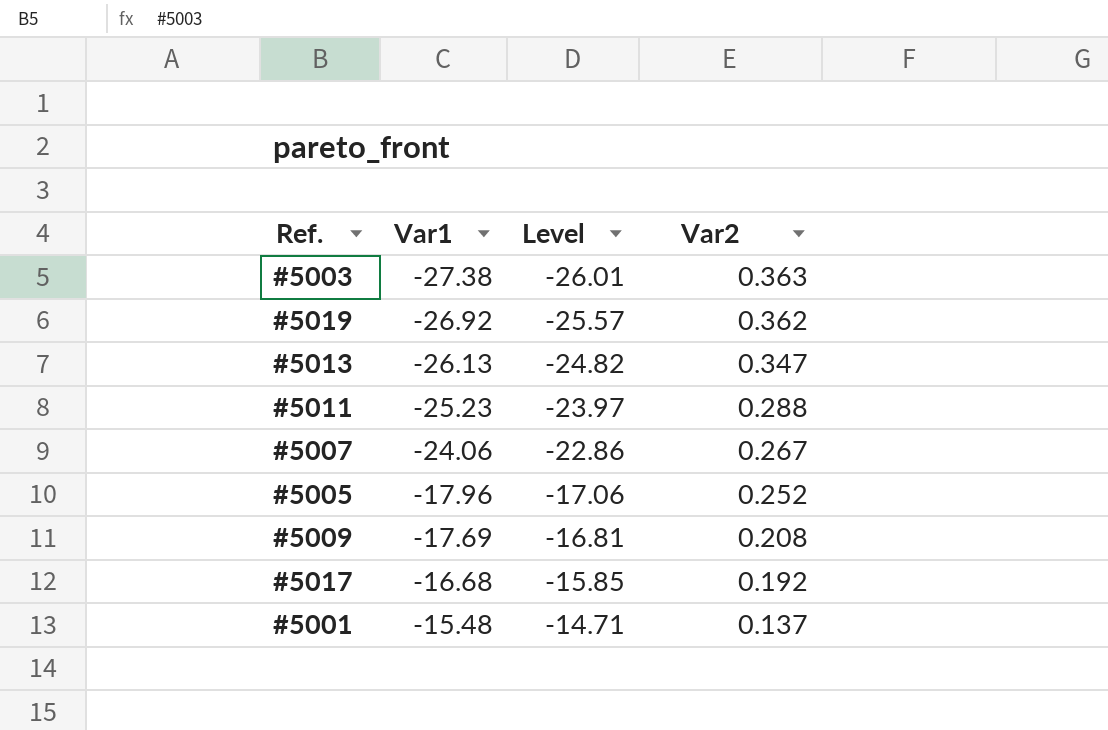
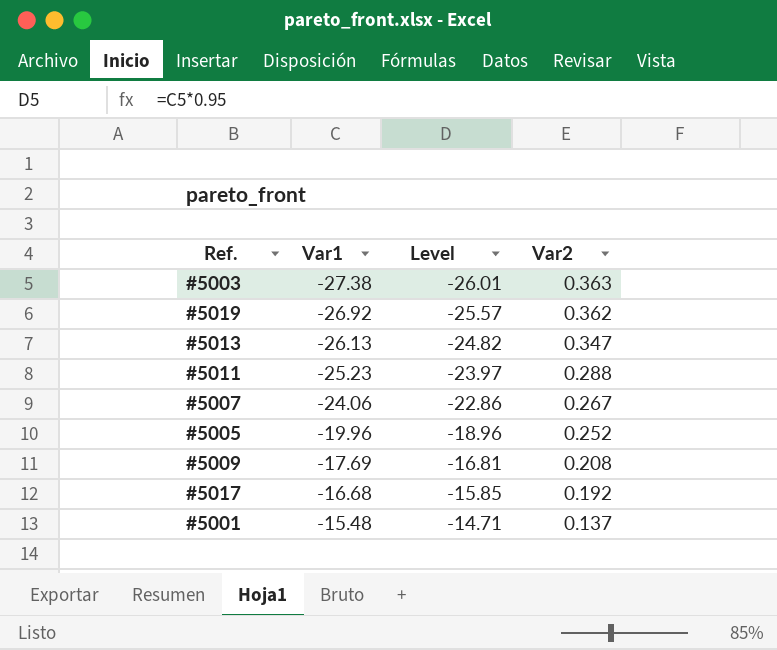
#5005 | Var1: -17.96 -> -19.96
#5005 | Level: -17.06 -> -18.96

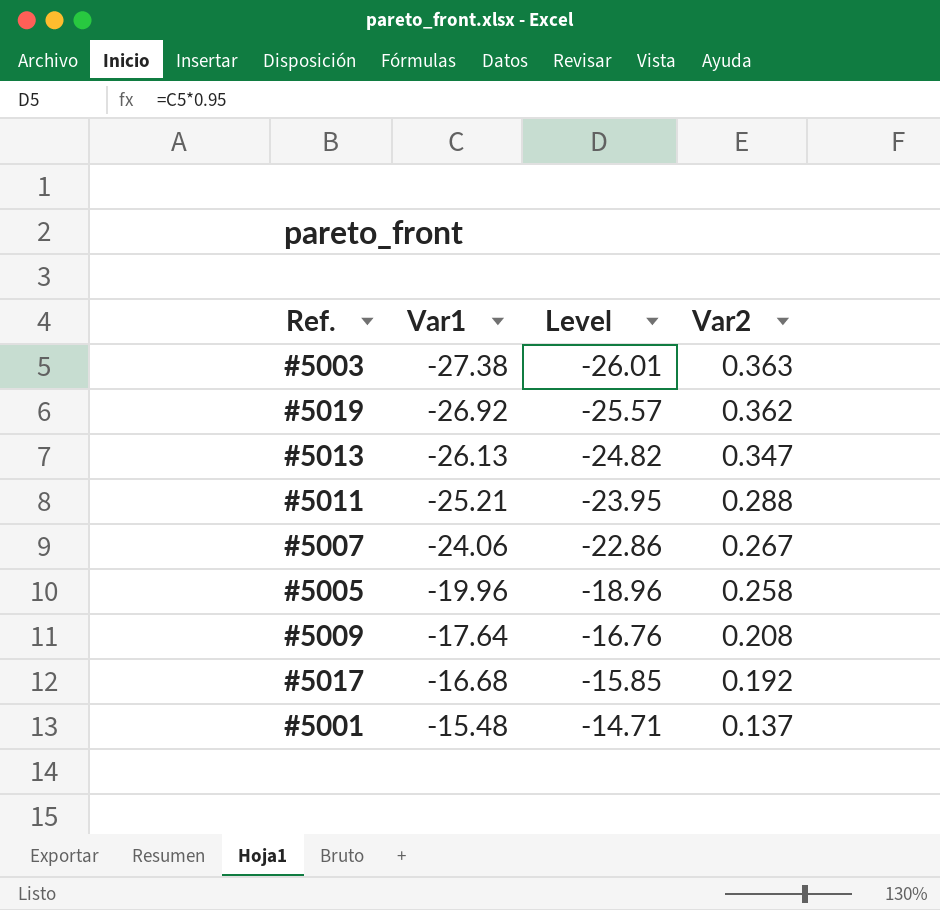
#5011 | Var1: -25.23 -> -25.21
#5011 | Level: -23.97 -> -23.95
#5005 | Var2: 0.252 -> 0.258
#5009 | Var1: -17.69 -> -17.64
#5009 | Level: -16.81 -> -16.76

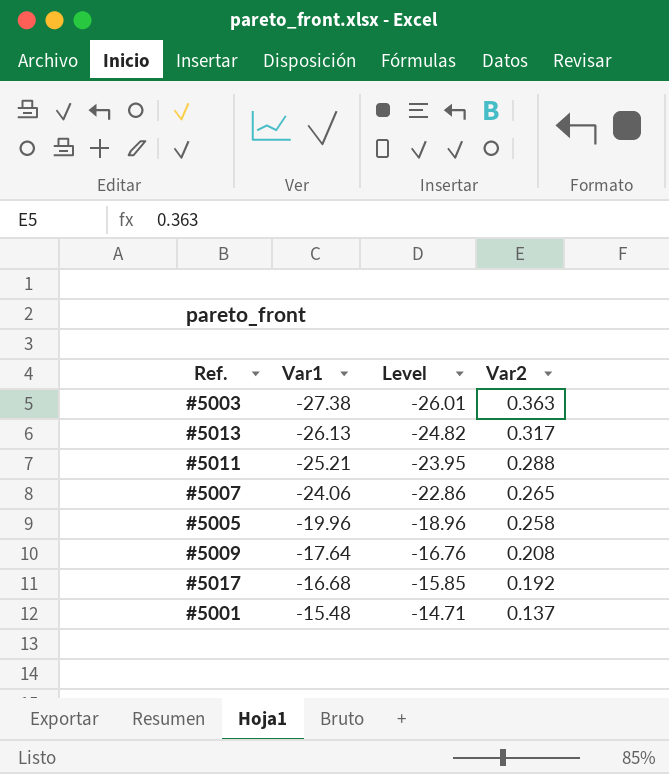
row #5019: -26.92 | -25.57 | 0.362 -> none
#5013 | Var2: 0.347 -> 0.317
#5007 | Var2: 0.267 -> 0.265

